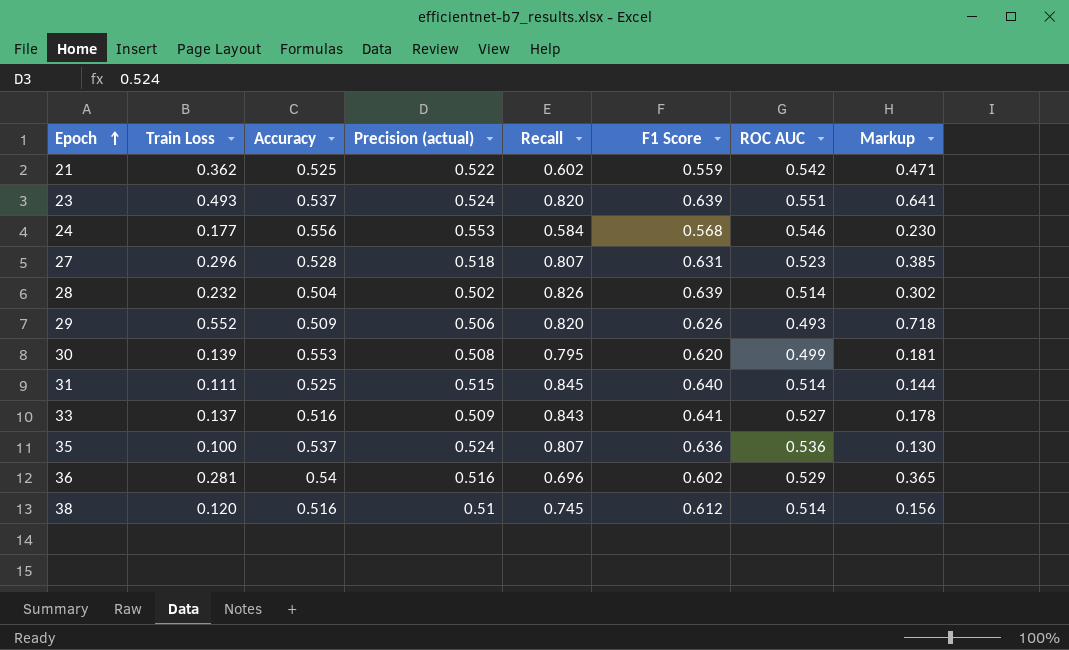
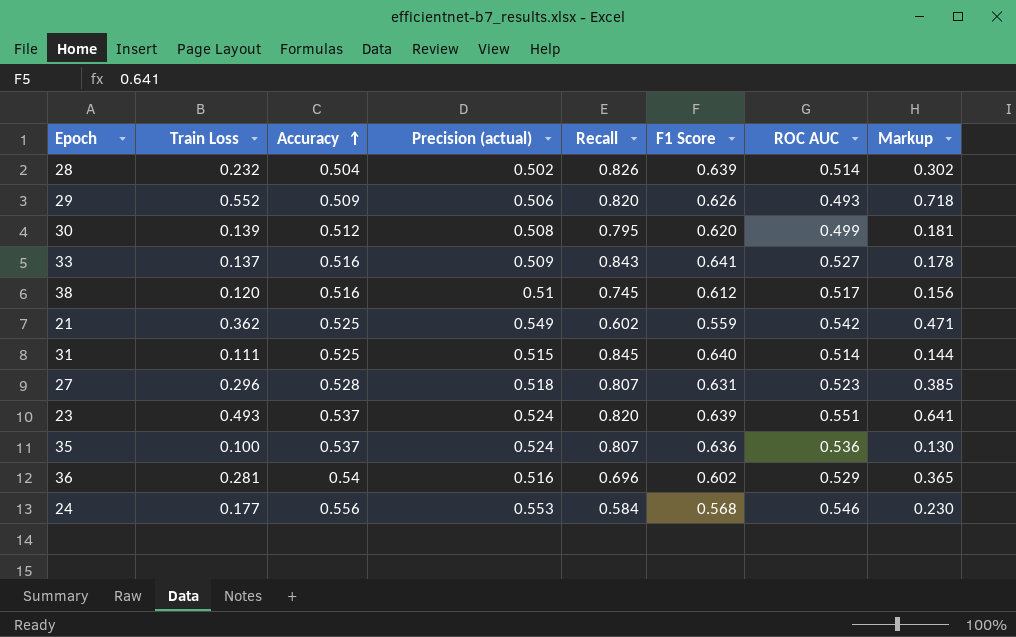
row order: Epoch ascending -> Accuracy ascending
30 | Accuracy: 0.553 -> 0.512
38 | ROC AUC: 0.514 -> 0.517
21 | Precision (actual): 0.522 -> 0.549

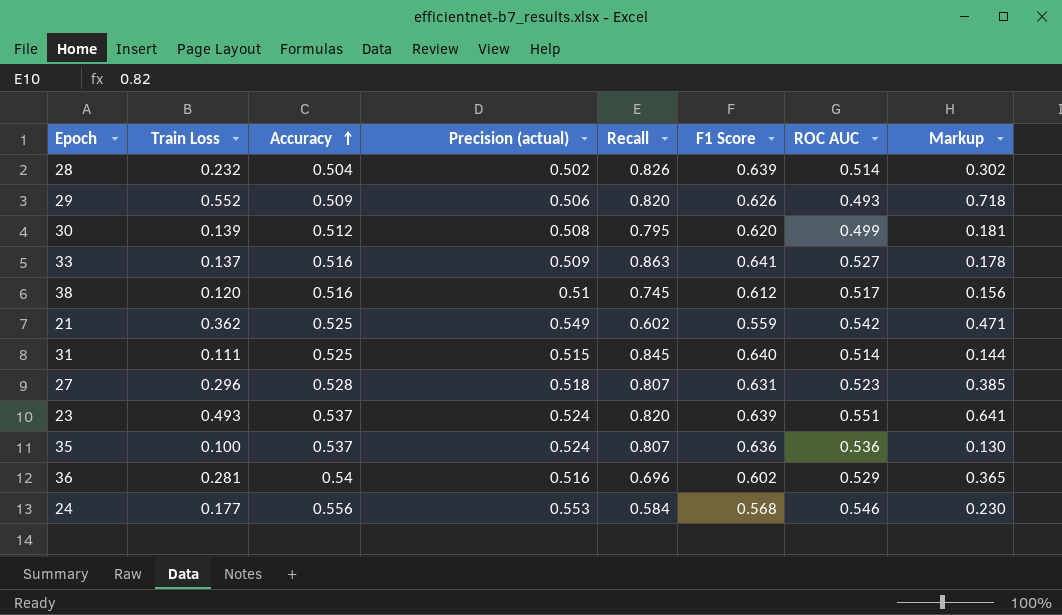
33 | Recall: 0.843 -> 0.863

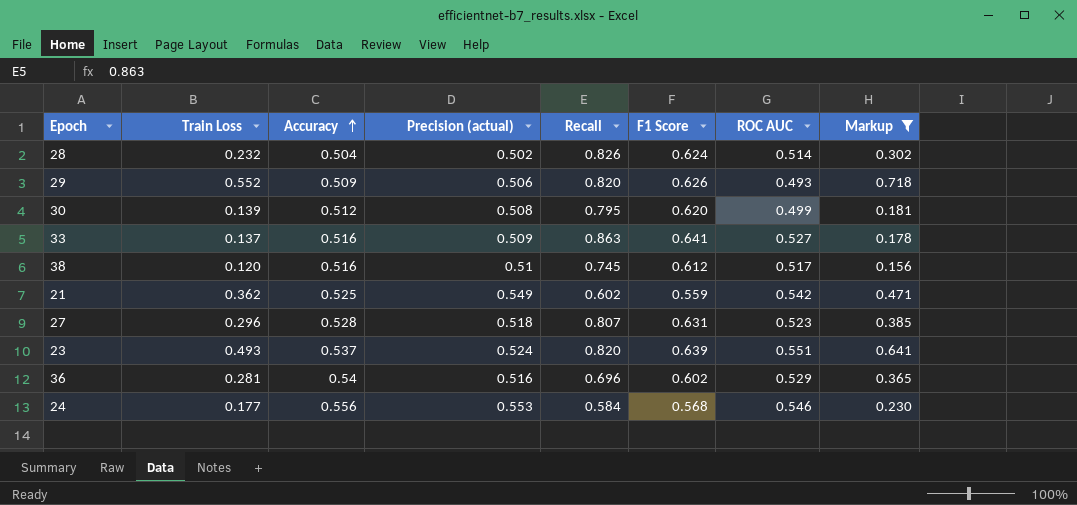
filter: none -> Markup >= 0.156
28 | F1 Score: 0.639 -> 0.624

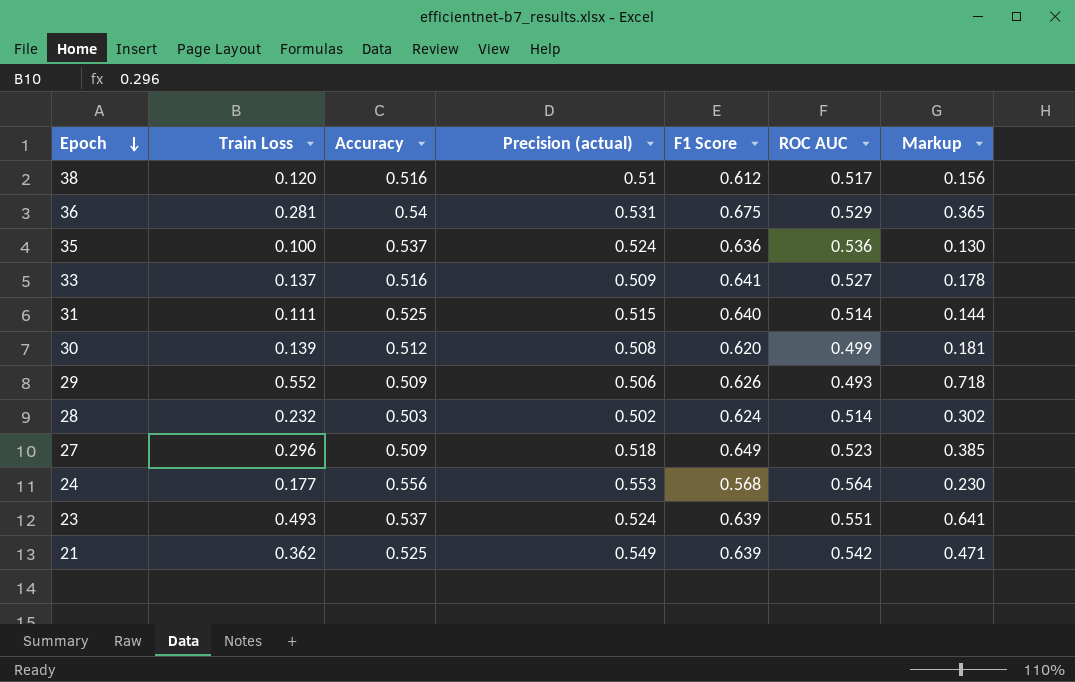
filter: Markup >= 0.156 -> none
row order: Accuracy ascending -> Epoch descending
column Recall | position: 5 -> none
36 | Precision (actual): 0.516 -> 0.531
36 | F1 Score: 0.602 -> 0.675
28 | Accuracy: 0.504 -> 0.503
27 | Accuracy: 0.528 -> 0.509
27 | F1 Score: 0.631 -> 0.649
24 | ROC AUC: 0.546 -> 0.564
21 | F1 Score: 0.559 -> 0.639

